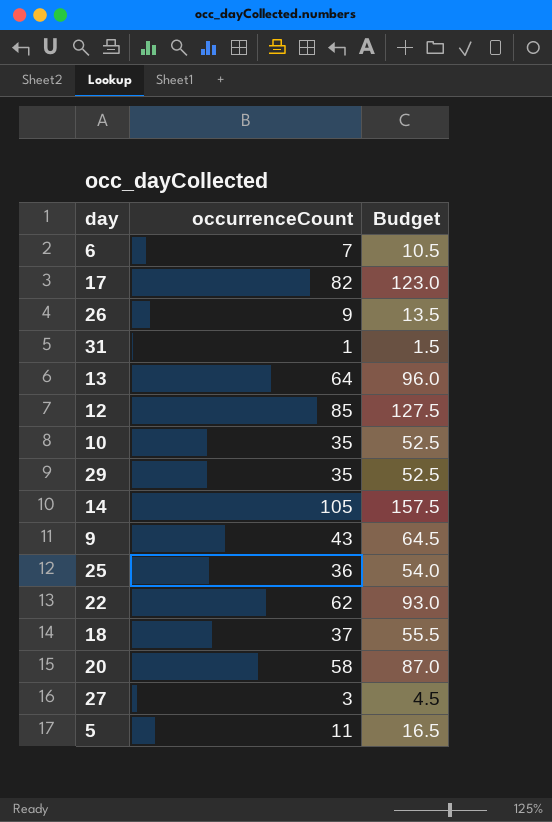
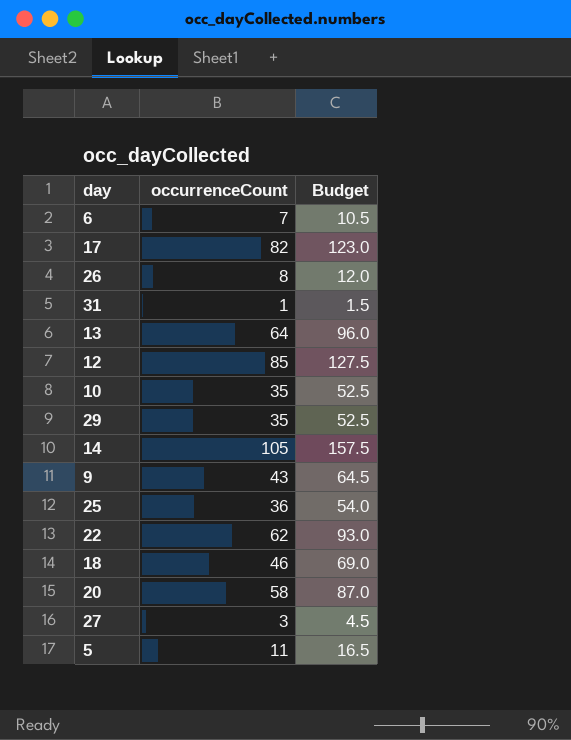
26 | occurrenceCount: 9 -> 8
26 | Budget: 13.5 -> 12.0
18 | occurrenceCount: 37 -> 46
18 | Budget: 55.5 -> 69.0

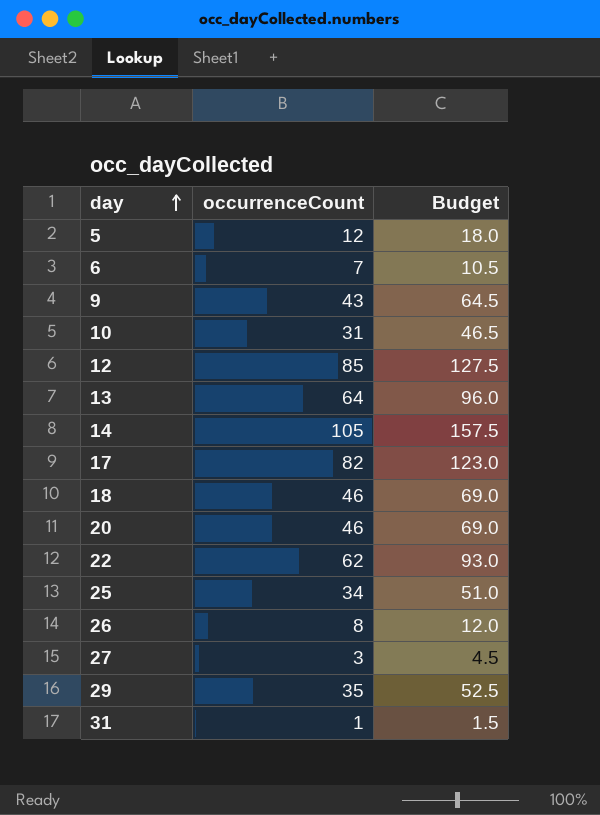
row order: none -> day ascending
5 | occurrenceCount: 11 -> 12
5 | Budget: 16.5 -> 18.0
10 | occurrenceCount: 35 -> 31
10 | Budget: 52.5 -> 46.5
20 | occurrenceCount: 58 -> 46
20 | Budget: 87.0 -> 69.0
25 | occurrenceCount: 36 -> 34
25 | Budget: 54.0 -> 51.0

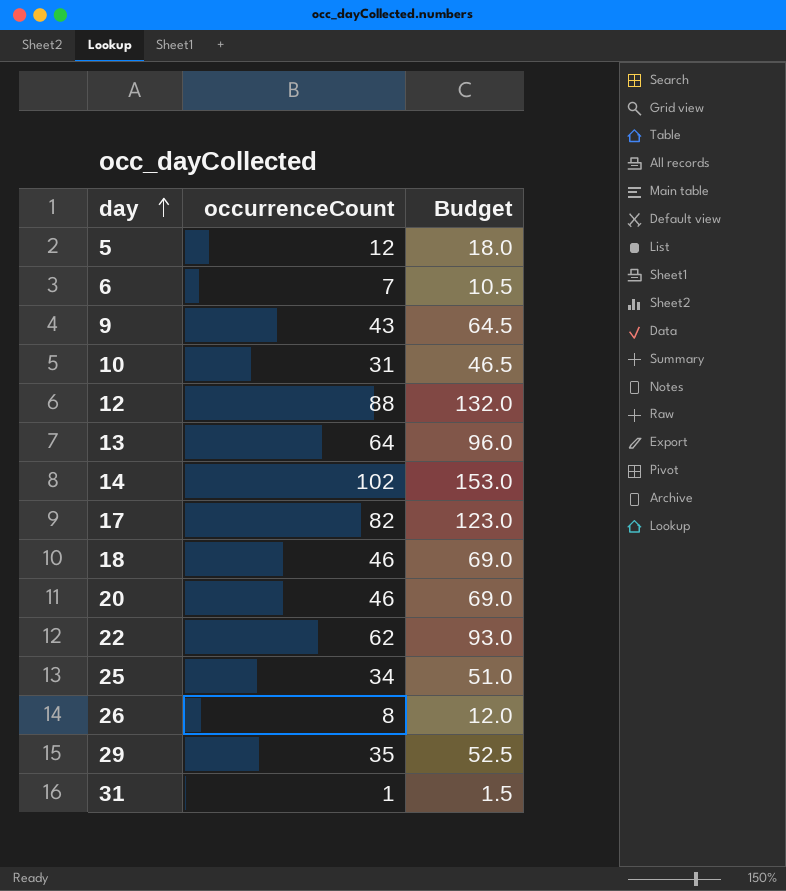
row 27: 3 | 4.5 -> none
12 | occurrenceCount: 85 -> 88
12 | Budget: 127.5 -> 132.0
14 | occurrenceCount: 105 -> 102
14 | Budget: 157.5 -> 153.0

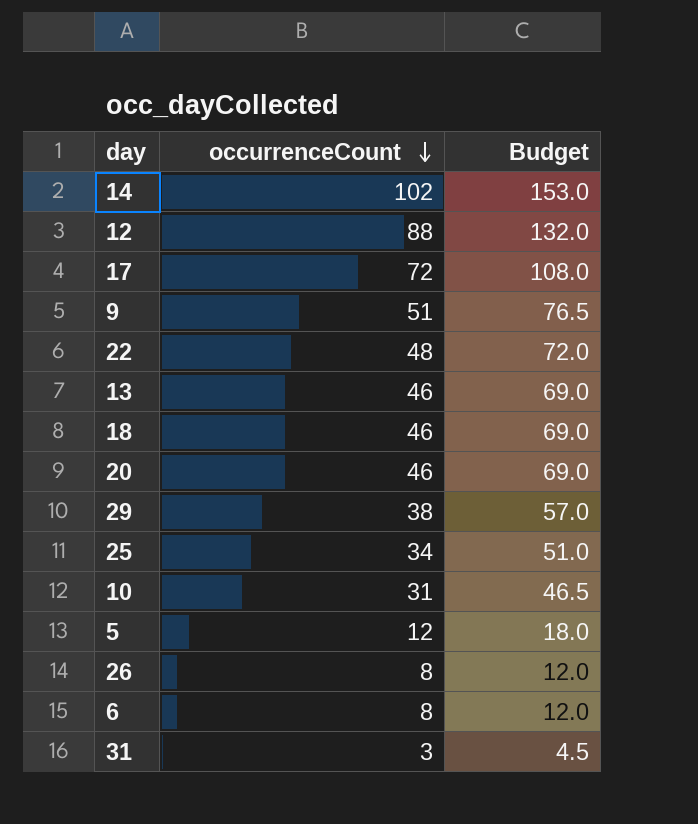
row order: day ascending -> occurrenceCount descending
17 | occurrenceCount: 82 -> 72
17 | Budget: 123.0 -> 108.0
9 | occurrenceCount: 43 -> 51
9 | Budget: 64.5 -> 76.5
22 | occurrenceCount: 62 -> 48
22 | Budget: 93.0 -> 72.0
13 | occurrenceCount: 64 -> 46
13 | Budget: 96.0 -> 69.0
29 | occurrenceCount: 35 -> 38
29 | Budget: 52.5 -> 57.0
6 | occurrenceCount: 7 -> 8
6 | Budget: 10.5 -> 12.0
31 | occurrenceCount: 1 -> 3
31 | Budget: 1.5 -> 4.5

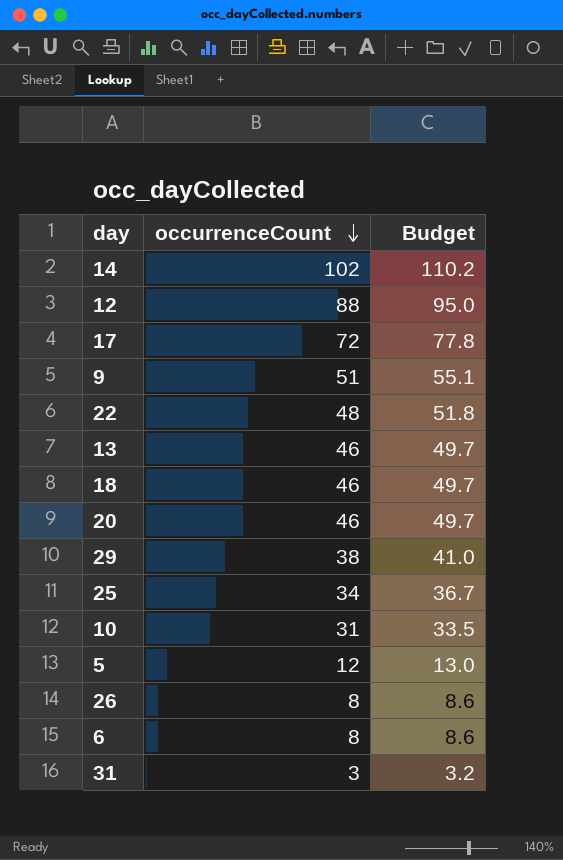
column Budget | formula: [occurrenceCount] * 1.5 -> [occurrenceCount] * 1.08

